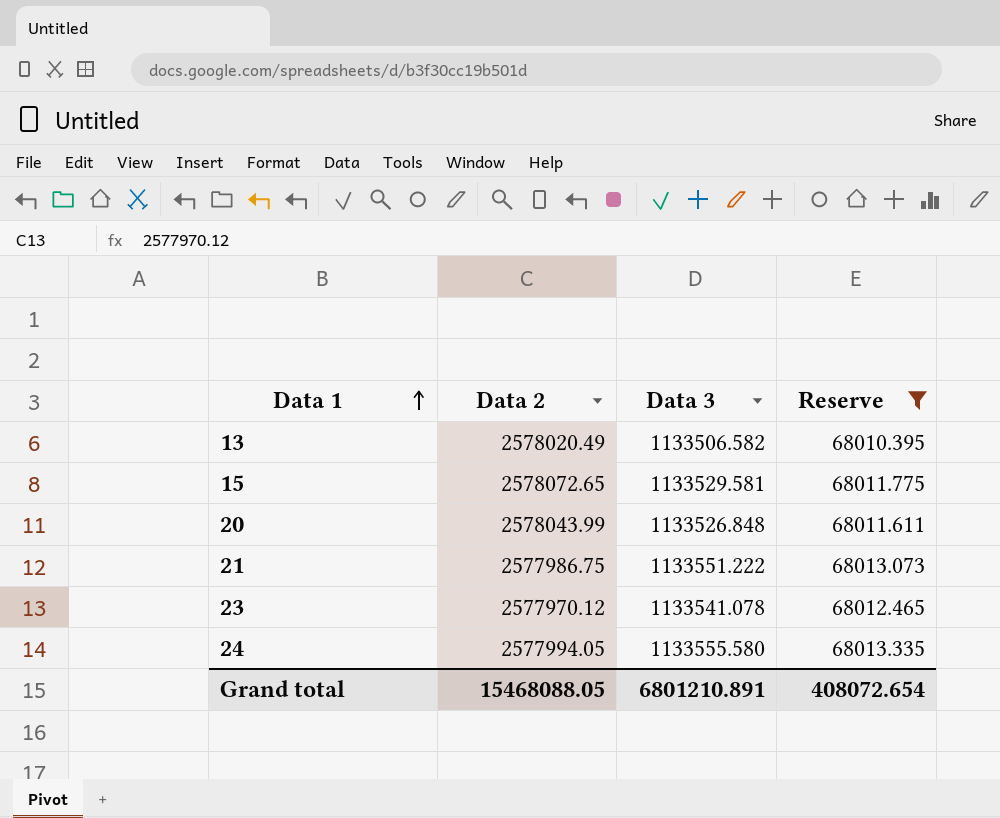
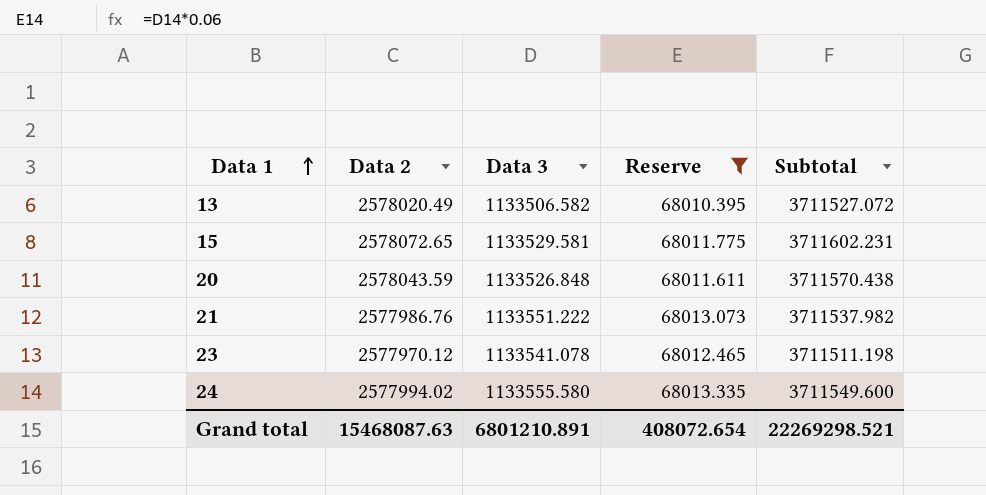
column Subtotal | formula: none -> [Data 2] + [Data 3]
20 | Data 2: 2578043.99 -> 2578043.59
21 | Data 2: 2577986.75 -> 2577986.76
24 | Data 2: 2577994.05 -> 2577994.02
Grand total | Data 2: 15468088.05 -> 15468087.63

